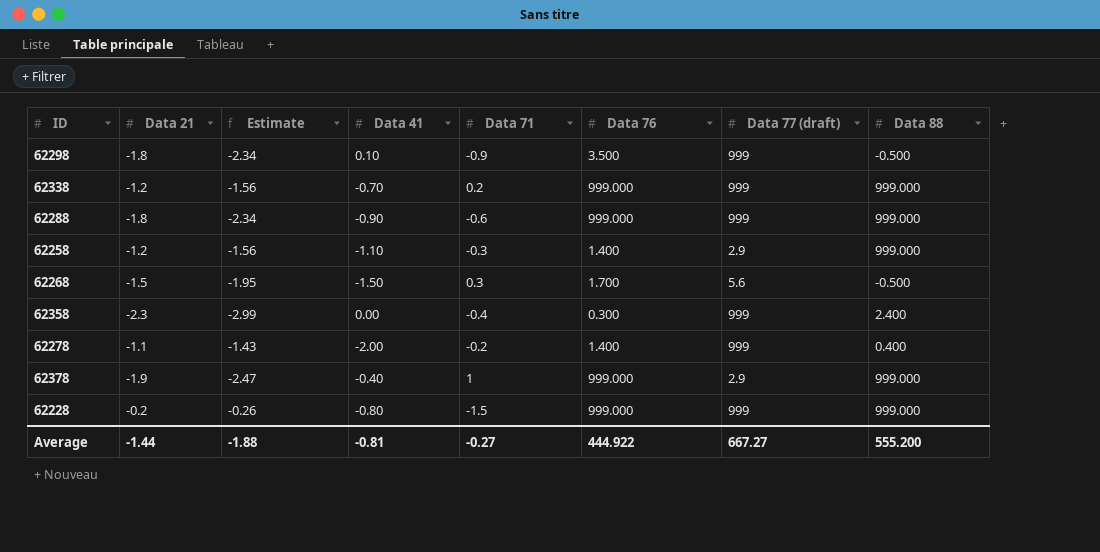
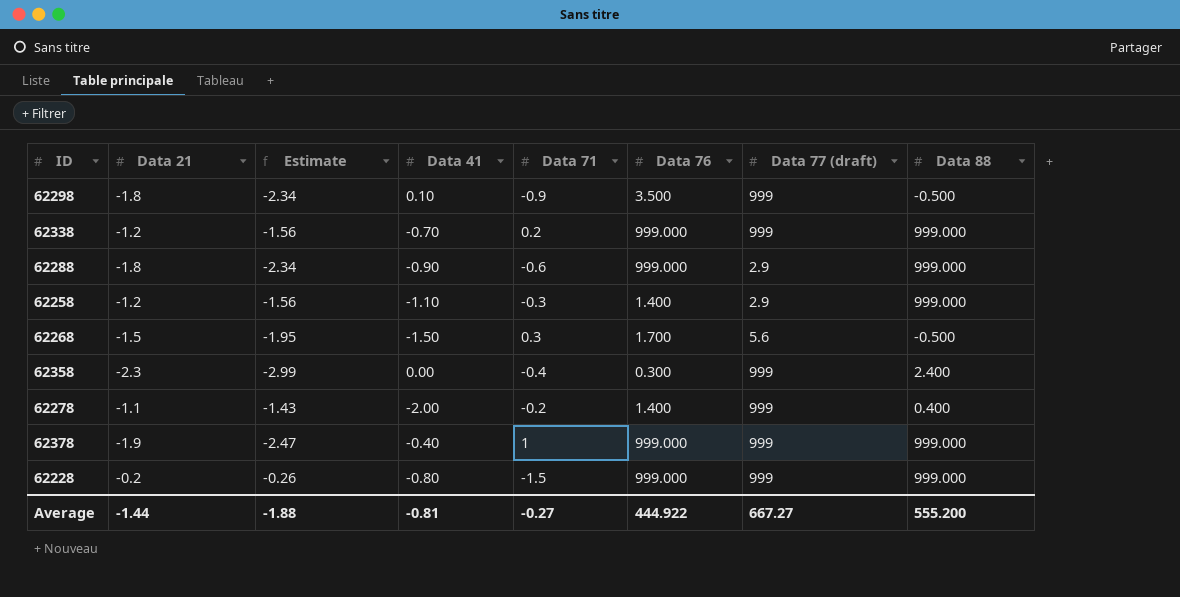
62288 | Data 77 (draft): 999 -> 2.9
62378 | Data 77 (draft): 2.9 -> 999

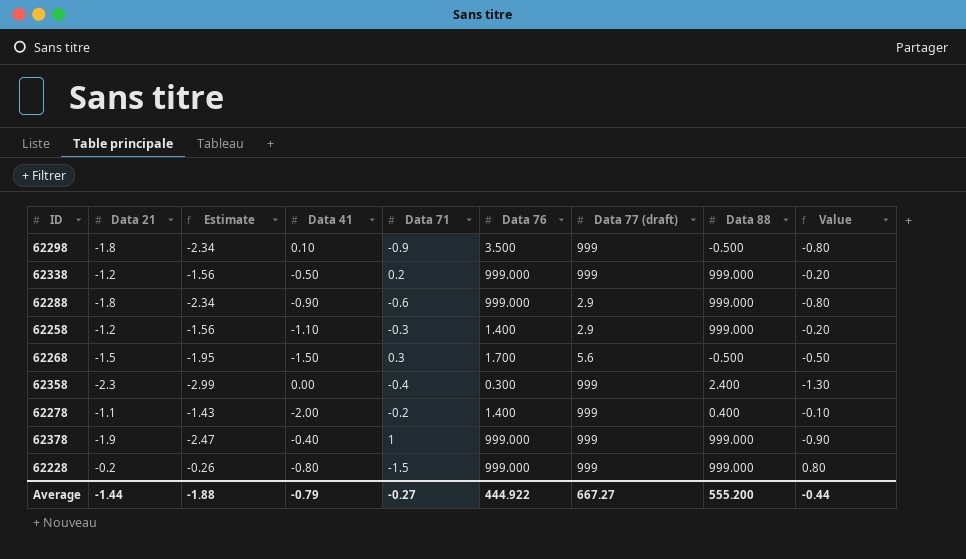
column Value | formula: none -> [Data 21] + 1
62338 | Data 41: -0.70 -> -0.50
Average | Data 41: -0.81 -> -0.79

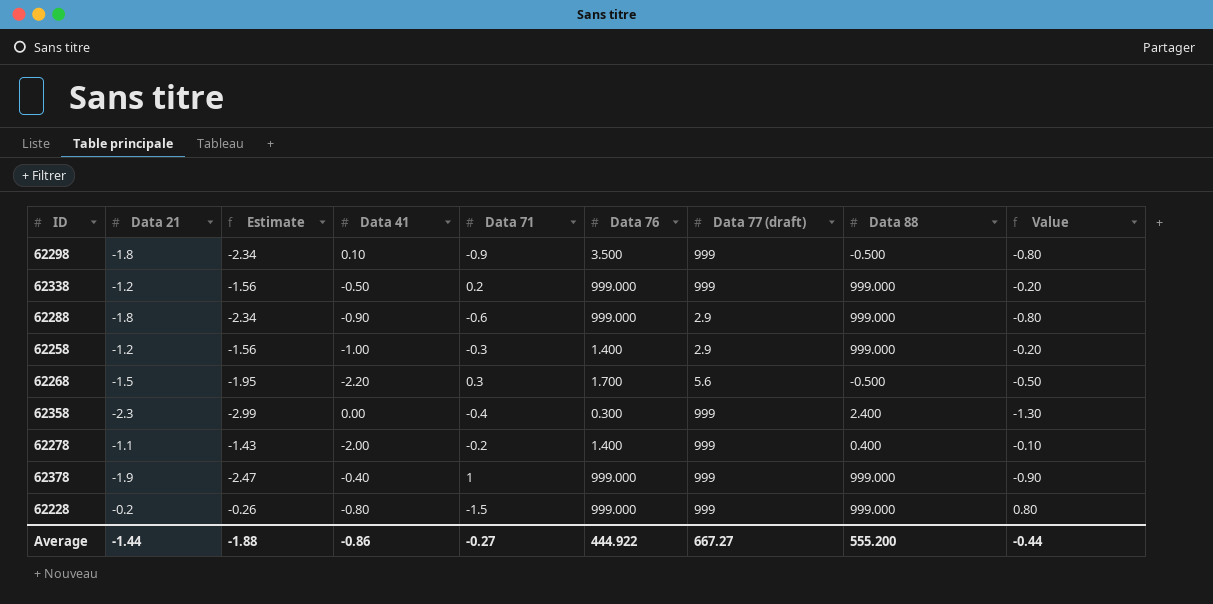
62258 | Data 41: -1.10 -> -1.00
62268 | Data 41: -1.50 -> -2.20
Average | Data 41: -0.79 -> -0.86

